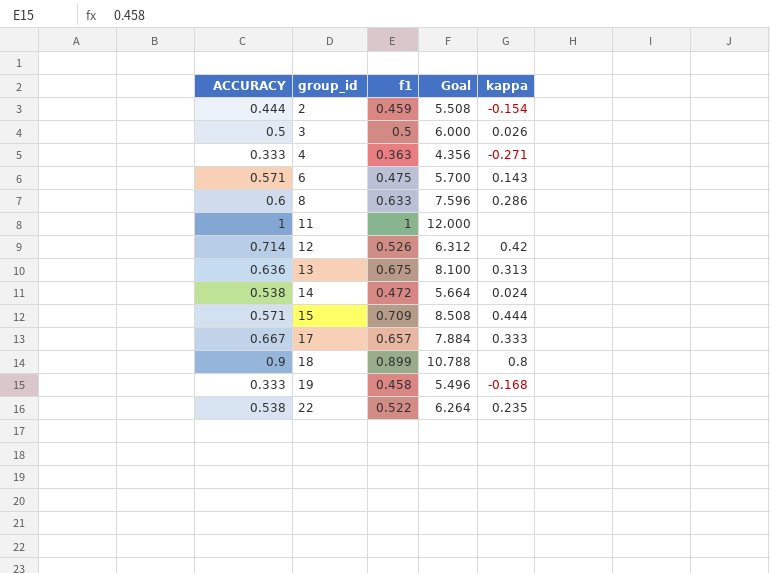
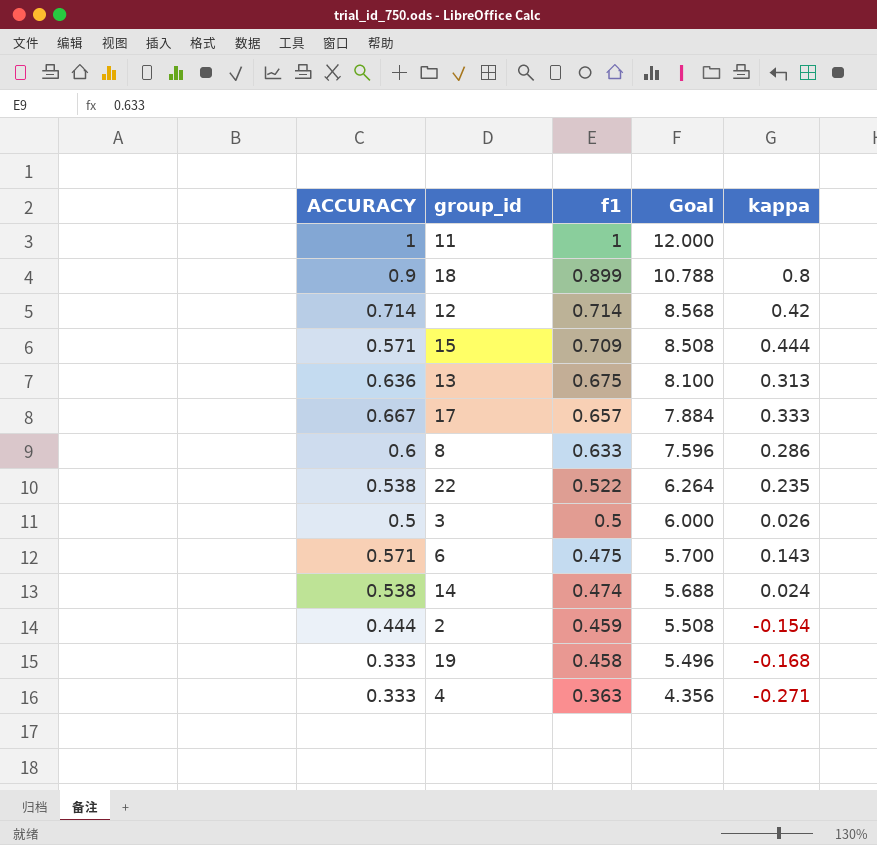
row order: group_id ascending -> f1 descending
12 | f1: 0.526 -> 0.714
12 | Goal: 6.312 -> 8.568
14 | f1: 0.472 -> 0.474
14 | Goal: 5.664 -> 5.688

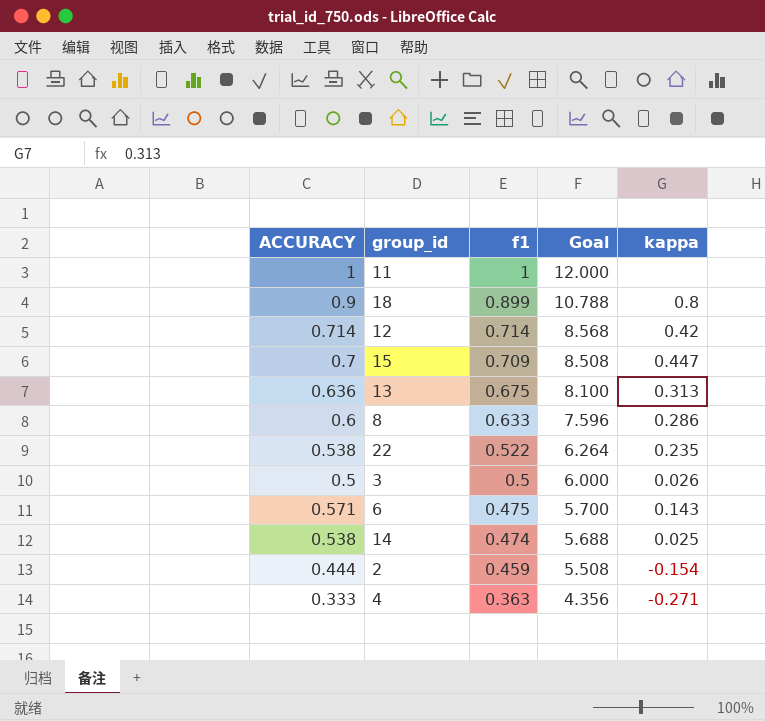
row 17: 0.667 | 0.657 | 7.884 | 0.333 -> none
row 19: 0.333 | 0.458 | 5.496 | -0.168 -> none
15 | ACCURACY: 0.571 -> 0.7
15 | kappa: 0.444 -> 0.447
14 | kappa: 0.024 -> 0.025

